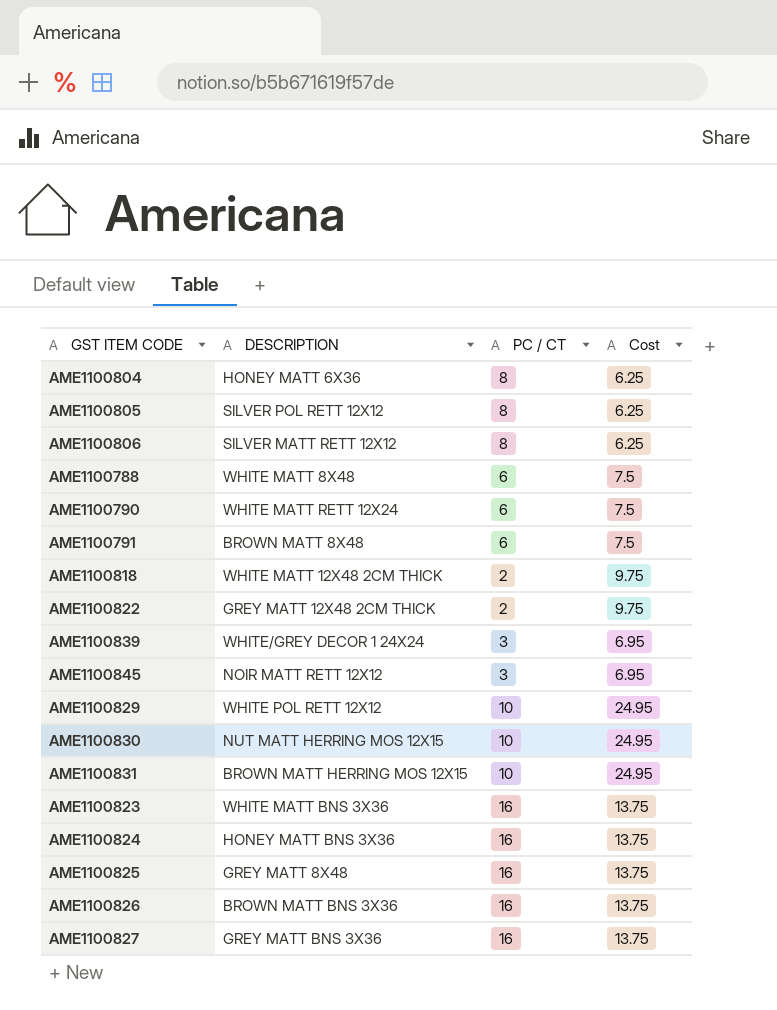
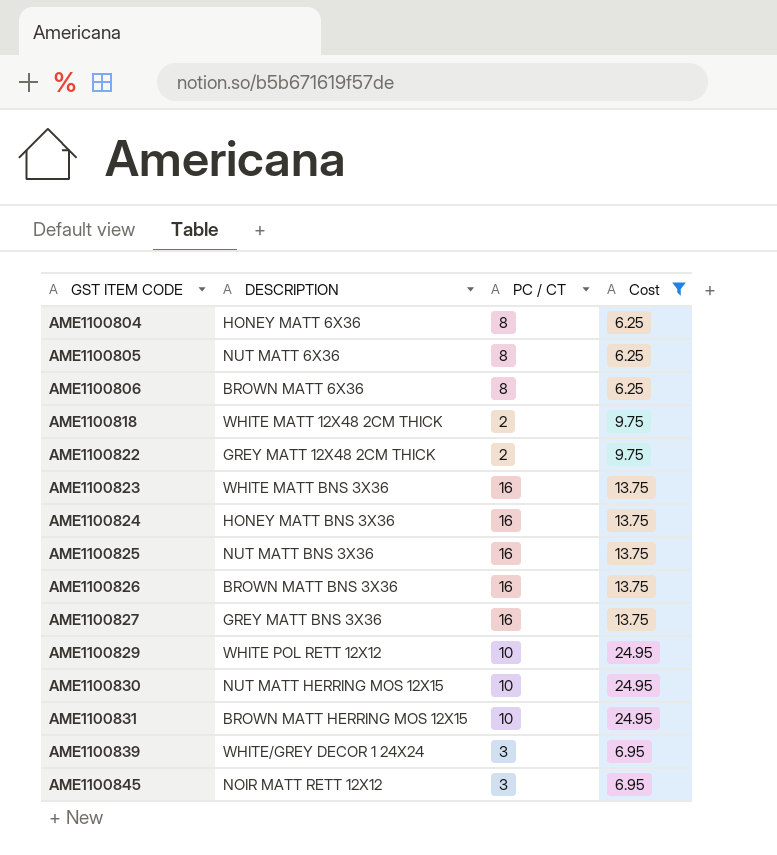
filter: none -> Cost != 7.5
row order: none -> GST ITEM CODE ascending
AME1100805 | DESCRIPTION: SILVER POL RETT 12X12 -> NUT MATT 6X36
AME1100806 | DESCRIPTION: SILVER MATT RETT 12X12 -> BROWN MATT 6X36
AME1100825 | DESCRIPTION: GREY MATT 8X48 -> NUT MATT BNS 3X36

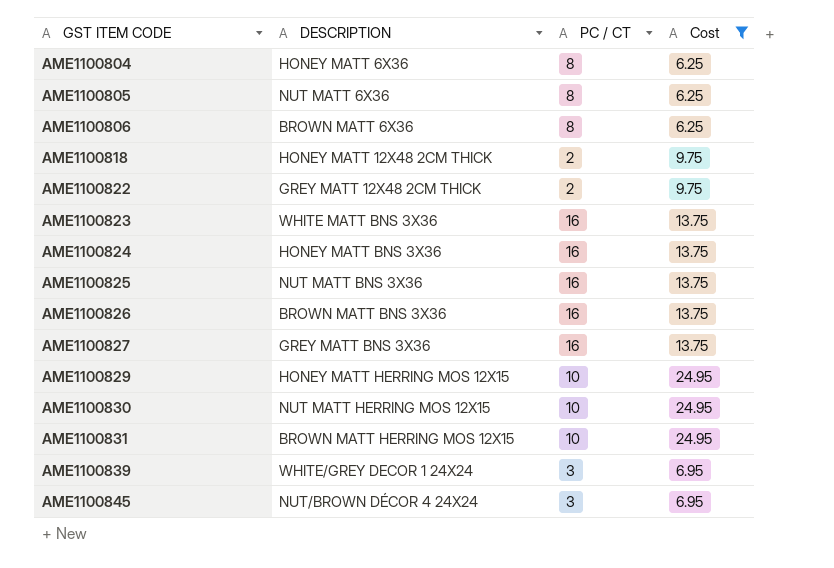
AME1100818 | DESCRIPTION: WHITE MATT 12X48 2CM THICK -> HONEY MATT 12X48 2CM THICK
AME1100829 | DESCRIPTION: WHITE POL RETT 12X12 -> HONEY MATT HERRING MOS 12X15
AME1100845 | DESCRIPTION: NOIR MATT RETT 12X12 -> NUT/BROWN DÉCOR 4 24X24

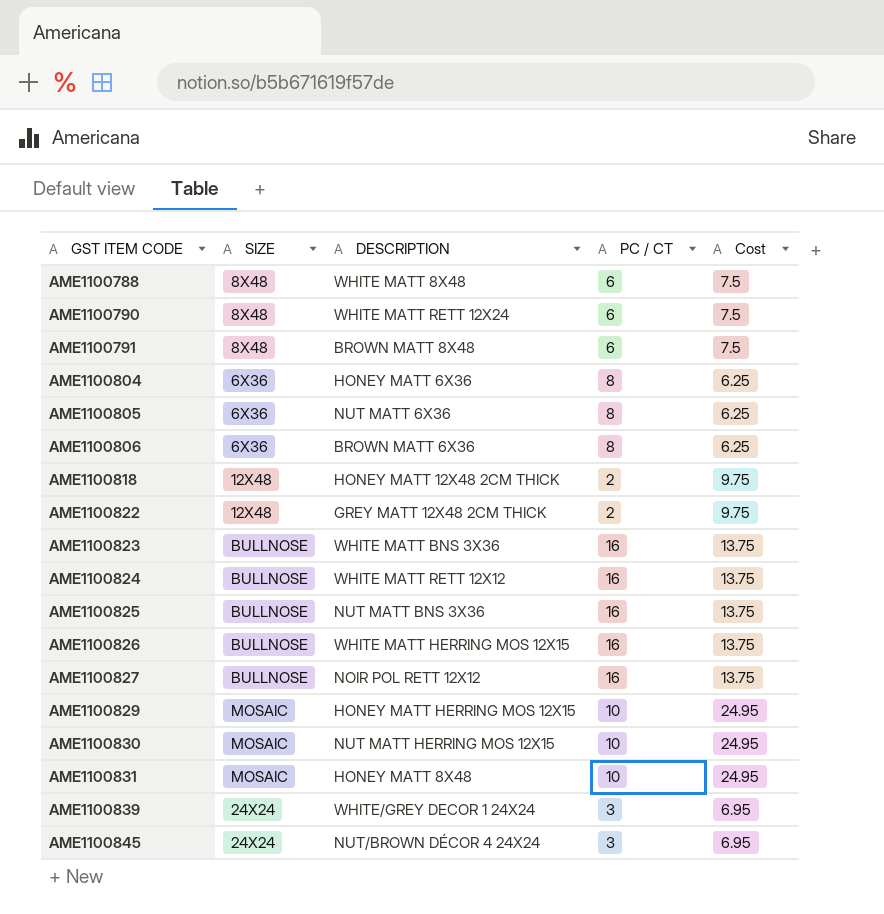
filter: Cost != 7.5 -> none
column SIZE | position: none -> 2
AME1100824 | DESCRIPTION: HONEY MATT BNS 3X36 -> WHITE MATT RETT 12X12
AME1100826 | DESCRIPTION: BROWN MATT BNS 3X36 -> WHITE MATT HERRING MOS 12X15
AME1100827 | DESCRIPTION: GREY MATT BNS 3X36 -> NOIR POL RETT 12X12
AME1100831 | DESCRIPTION: BROWN MATT HERRING MOS 12X15 -> HONEY MATT 8X48

